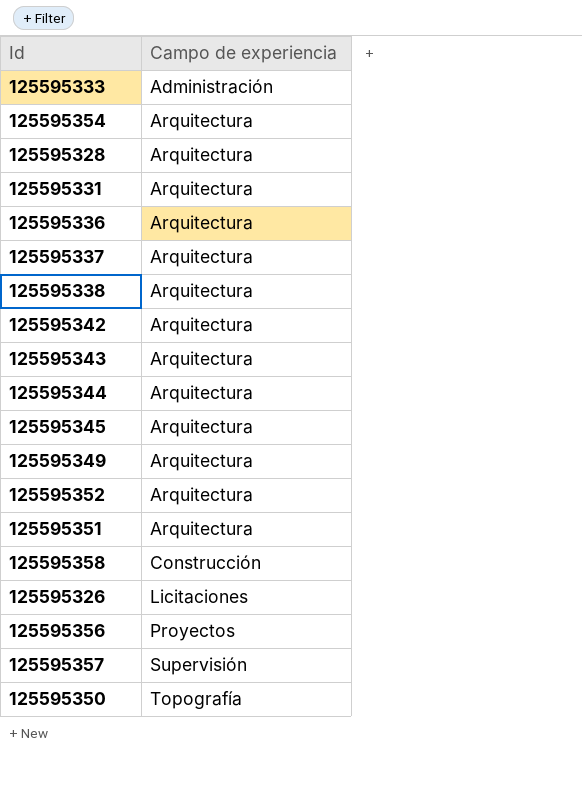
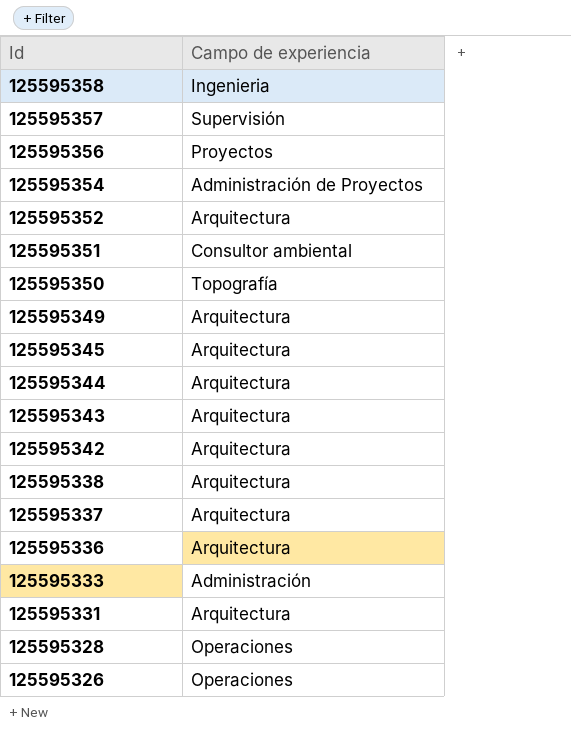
row order: Campo de experiencia ascending -> Id descending
125595358 | Campo de experiencia: Construcción -> Ingenieria
125595354 | Campo de experiencia: Arquitectura -> Administración de Proyectos
125595351 | Campo de experiencia: Arquitectura -> Consultor ambiental
125595328 | Campo de experiencia: Arquitectura -> Operaciones
125595326 | Campo de experiencia: Licitaciones -> Operaciones

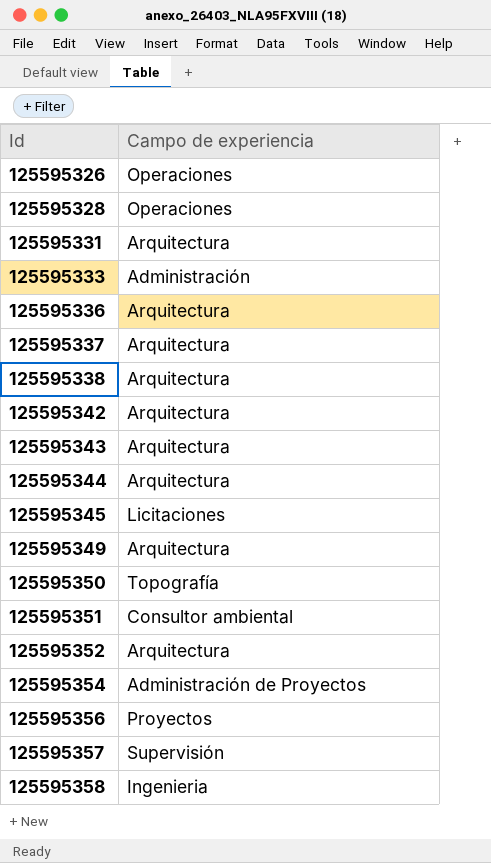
row order: Id descending -> Id ascending
125595345 | Campo de experiencia: Arquitectura -> Licitaciones

